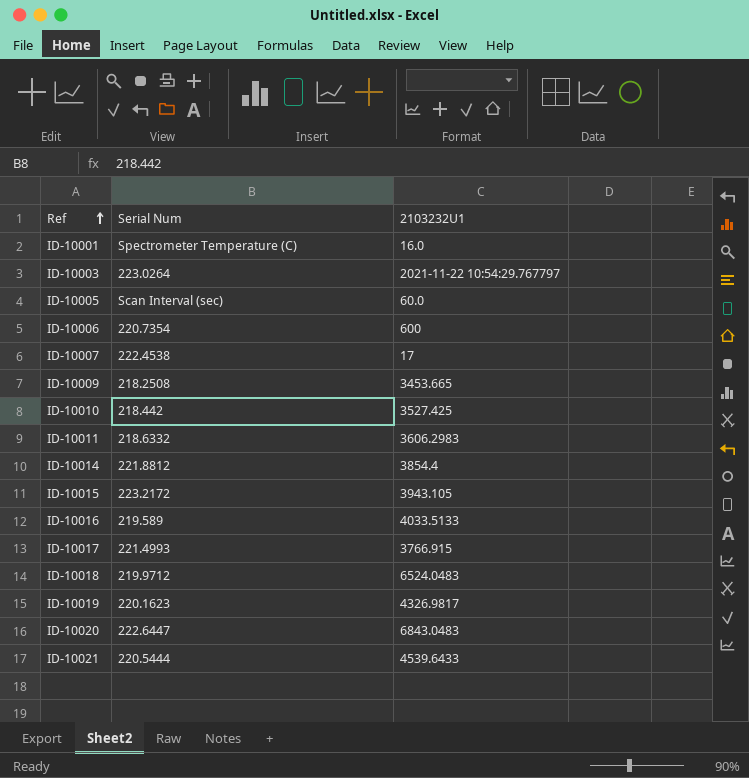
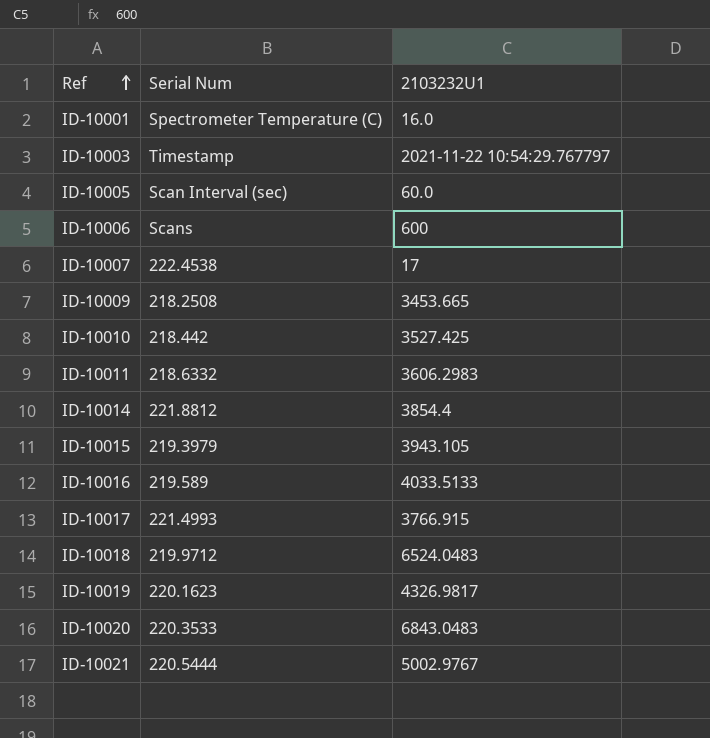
ID-10003 | Serial Num: 223.0264 -> Timestamp
ID-10006 | Serial Num: 220.7354 -> Scans
ID-10015 | Serial Num: 223.2172 -> 219.3979
ID-10020 | Serial Num: 222.6447 -> 220.3533
ID-10021 | 2103232U1: 4539.6433 -> 5002.9767

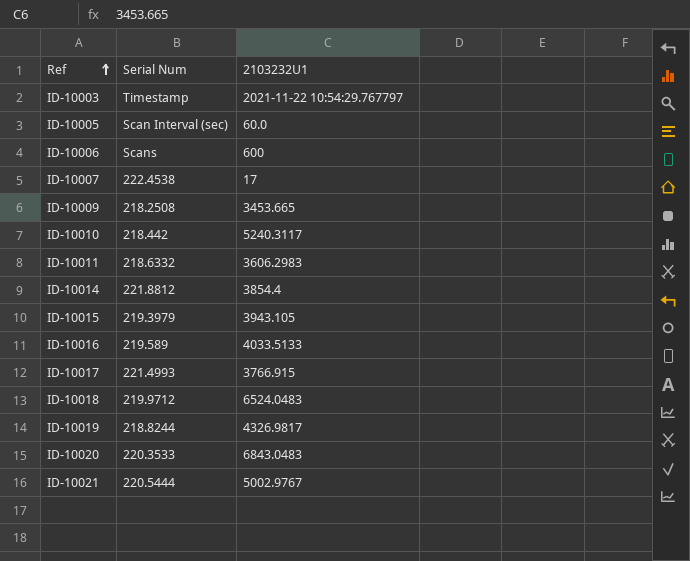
row ID-10001: Spectrometer Temperature (C) | 16.0 -> none
ID-10010 | 2103232U1: 3527.425 -> 5240.3117
ID-10019 | Serial Num: 220.1623 -> 218.8244

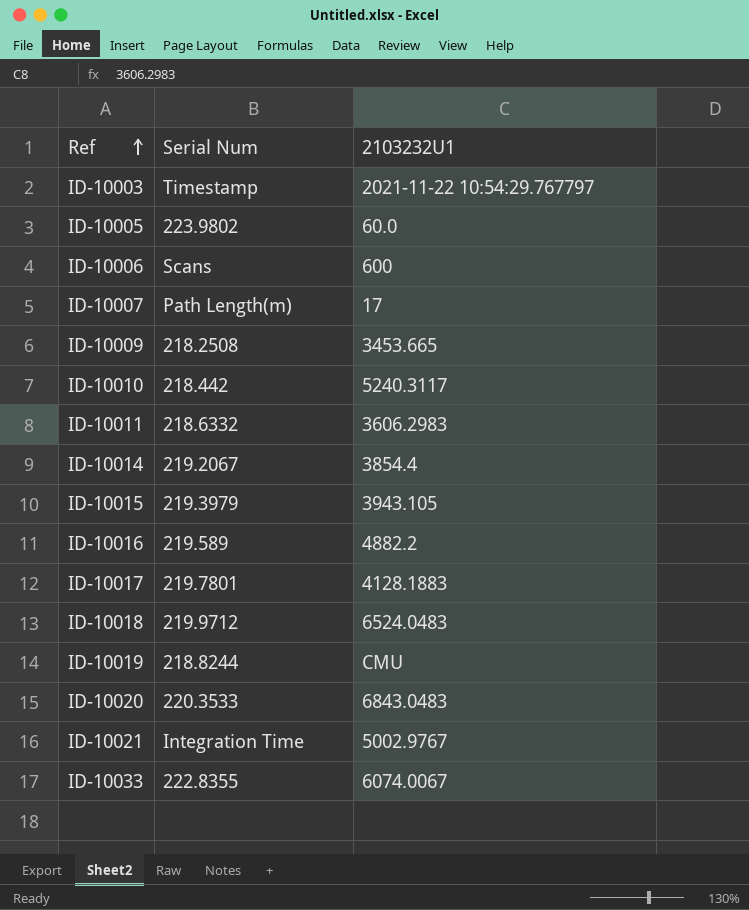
ID-10005 | Serial Num: Scan Interval (sec) -> 223.9802
ID-10007 | Serial Num: 222.4538 -> Path Length(m)
ID-10014 | Serial Num: 221.8812 -> 219.2067
ID-10016 | 2103232U1: 4033.5133 -> 4882.2
ID-10017 | Serial Num: 221.4993 -> 219.7801
ID-10017 | 2103232U1: 3766.915 -> 4128.1883
ID-10019 | 2103232U1: 4326.9817 -> CMU
ID-10021 | Serial Num: 220.5444 -> Integration Time
row ID-10033: none -> 222.8355 | 6074.0067

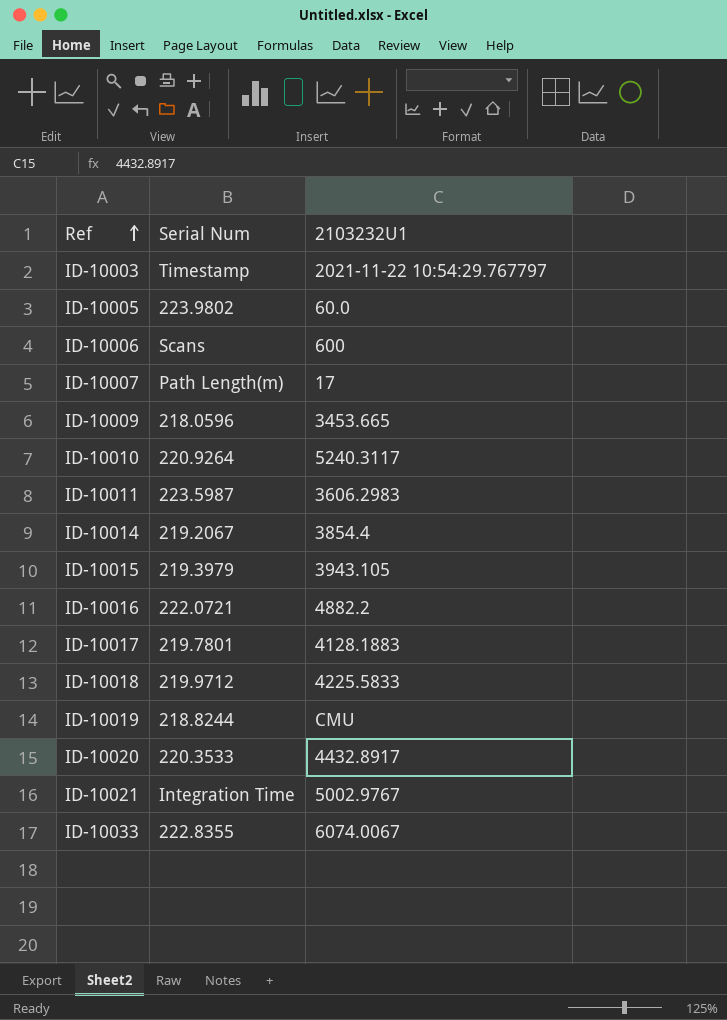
ID-10009 | Serial Num: 218.2508 -> 218.0596
ID-10010 | Serial Num: 218.442 -> 220.9264
ID-10011 | Serial Num: 218.6332 -> 223.5987
ID-10016 | Serial Num: 219.589 -> 222.0721
ID-10018 | 2103232U1: 6524.0483 -> 4225.5833
ID-10020 | 2103232U1: 6843.0483 -> 4432.8917

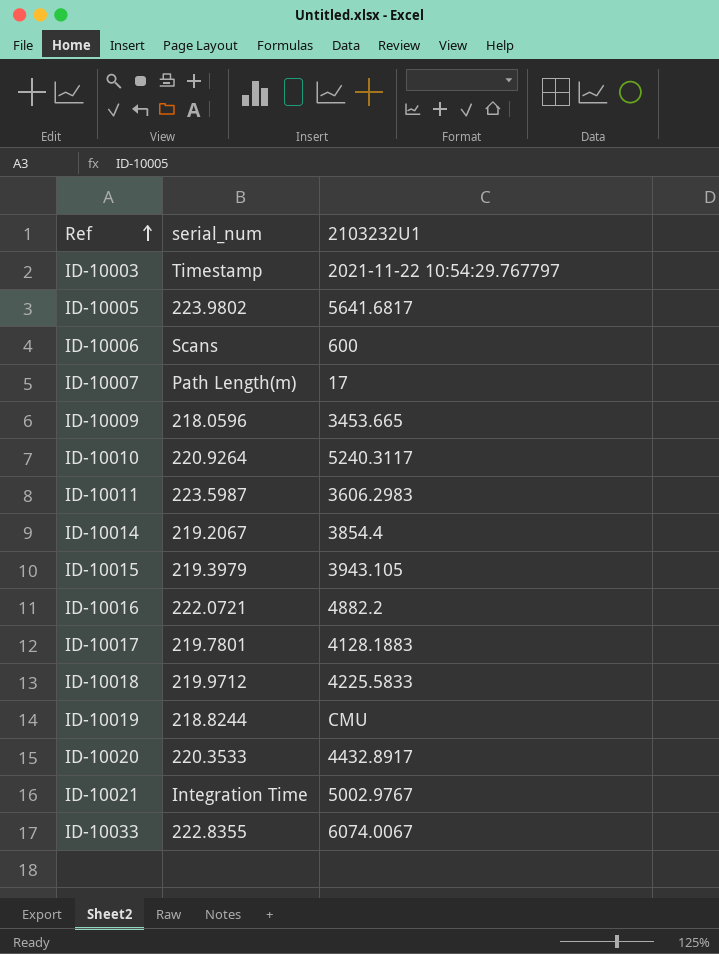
column name: Serial Num -> serial_num
ID-10005 | 2103232U1: 60.0 -> 5641.6817

